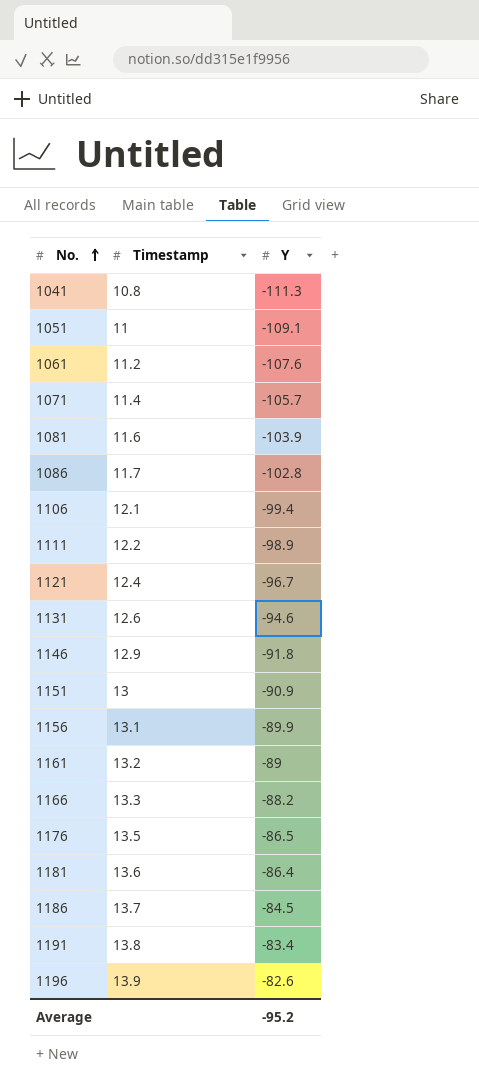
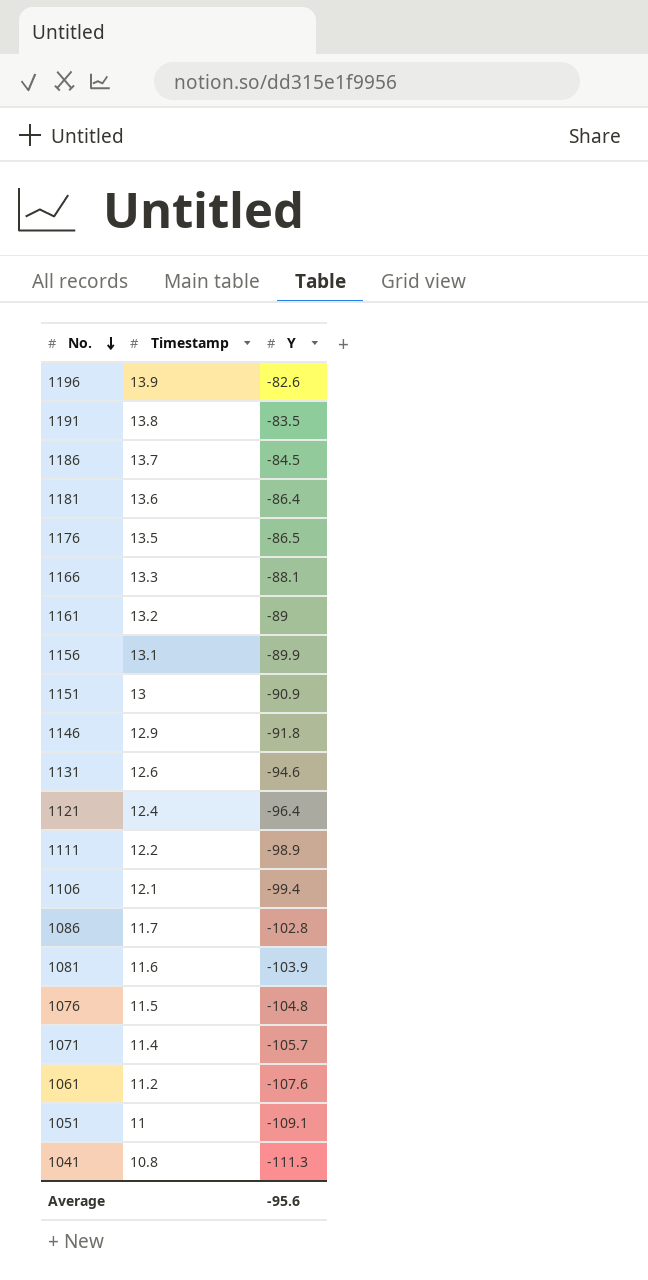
row order: No. ascending -> No. descending
1191 | Y: -83.4 -> -83.5
1166 | Y: -88.2 -> -88.1
1121 | Y: -96.7 -> -96.4
row 1076: none -> 11.5 | -104.8
Average | Y: -95.2 -> -95.6

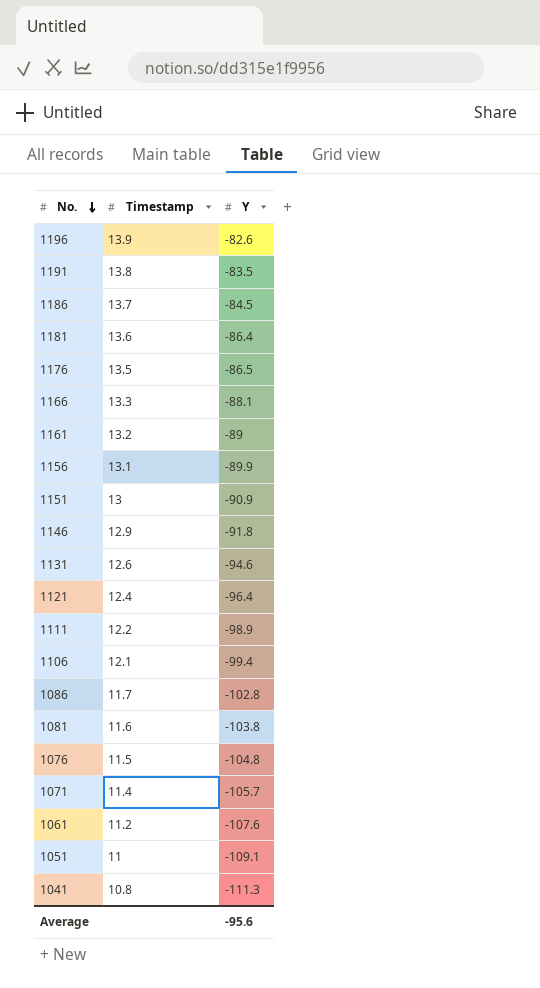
1081 | Y: -103.9 -> -103.8

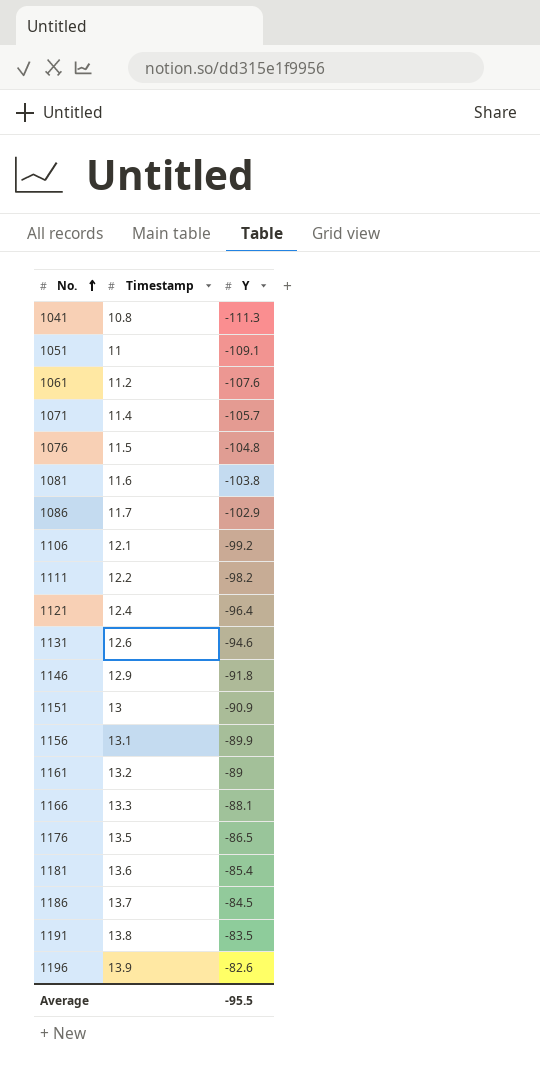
row order: No. descending -> No. ascending
1086 | Y: -102.8 -> -102.9
1106 | Y: -99.4 -> -99.2
1111 | Y: -98.9 -> -98.2
1181 | Y: -86.4 -> -85.4
Average | Y: -95.6 -> -95.5

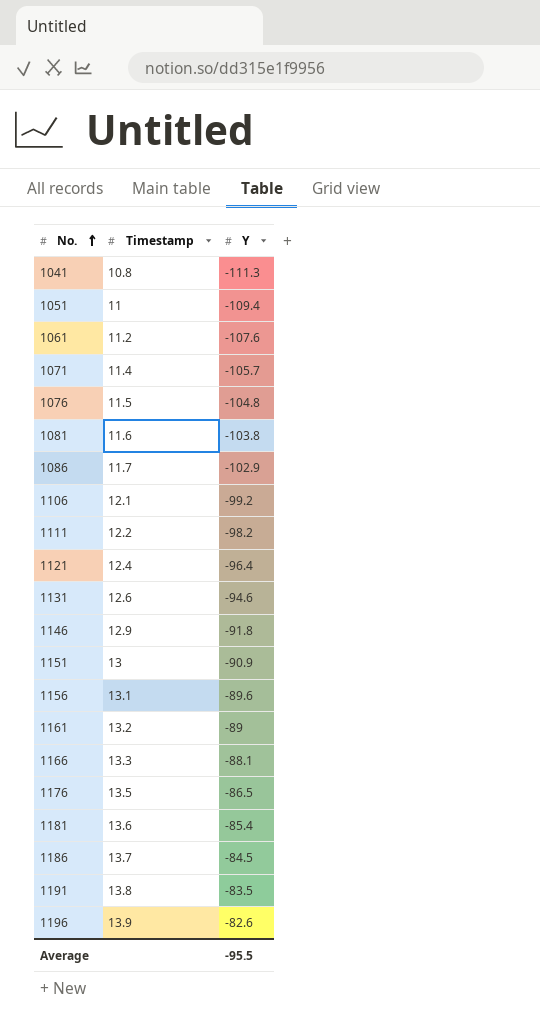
1051 | Y: -109.1 -> -109.4
1156 | Y: -89.9 -> -89.6

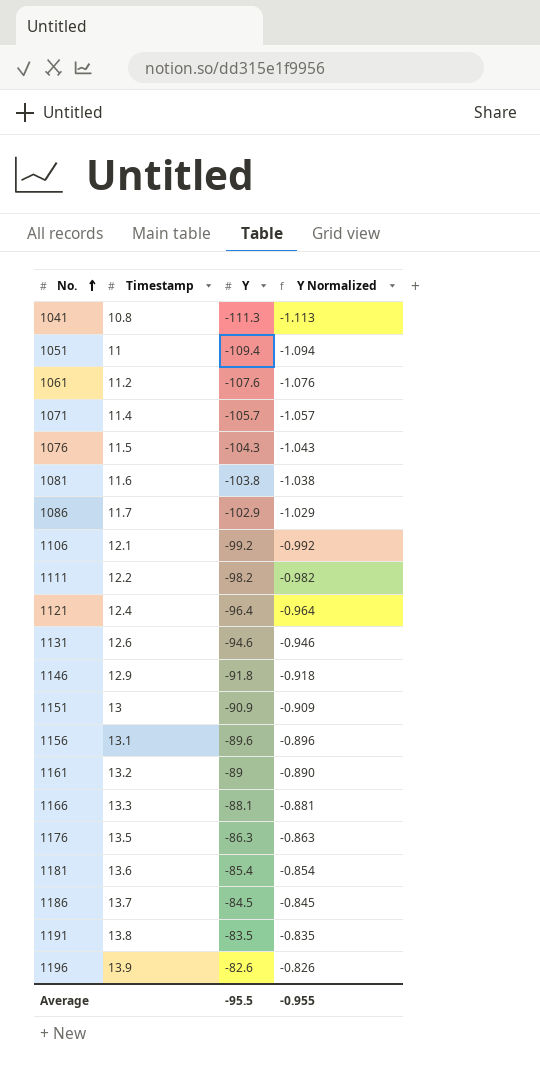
column Y Normalized | formula: none -> [Y] * 0.01
1076 | Y: -104.8 -> -104.3
1176 | Y: -86.5 -> -86.3

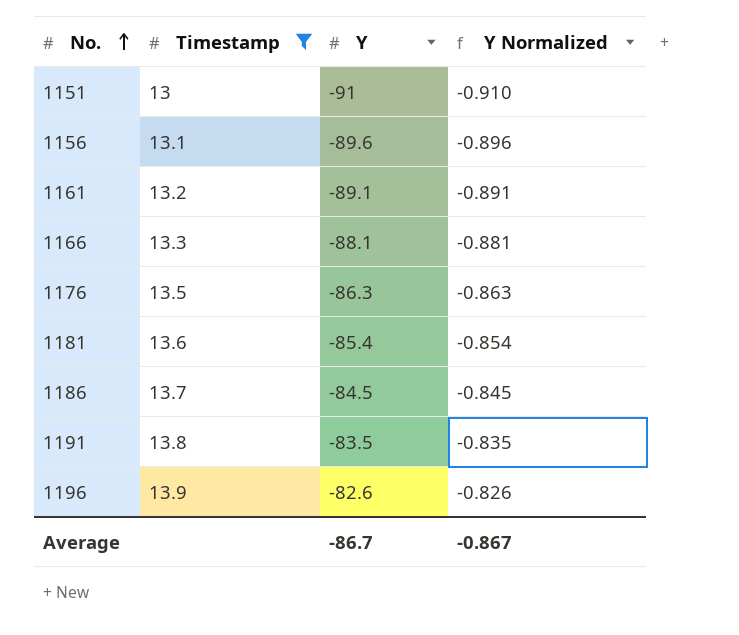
filter: none -> Timestamp >= 13
1151 | Y: -90.9 -> -91
1151 | Y Normalized: -0.909 -> -0.910
1161 | Y: -89 -> -89.1
1161 | Y Normalized: -0.890 -> -0.891
Average | Y: -95.5 -> -86.7
Average | Y Normalized: -0.955 -> -0.867

